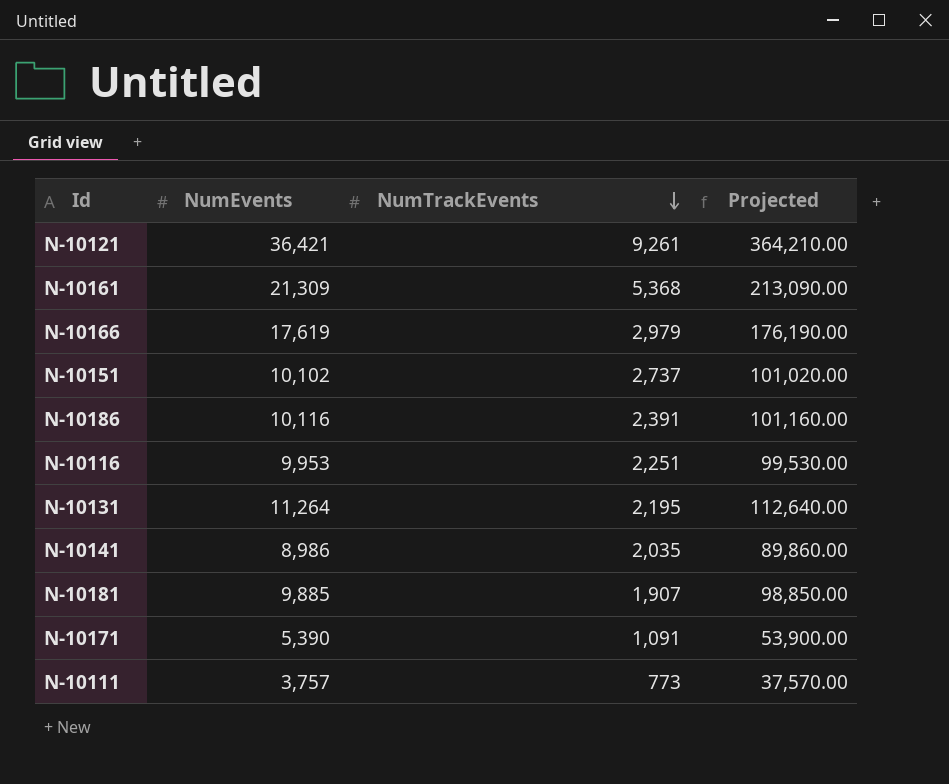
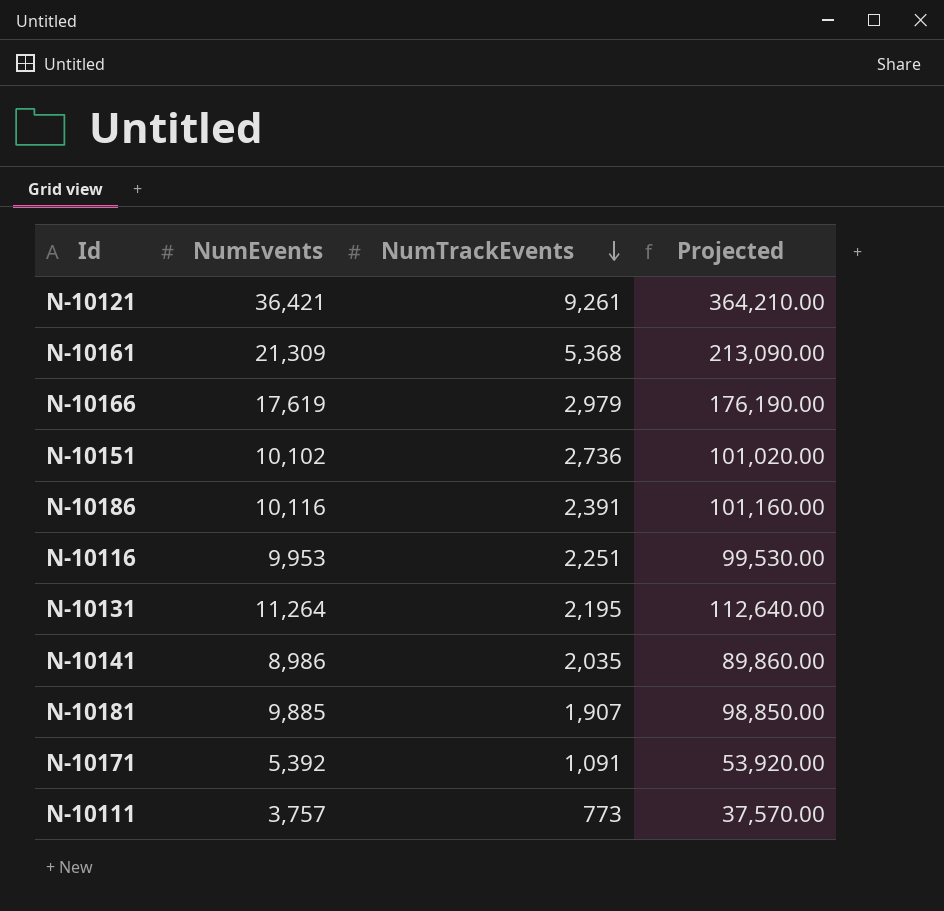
N-10151 | NumTrackEvents: 2,737 -> 2,736
N-10171 | NumEvents: 5,390 -> 5,392
N-10171 | Projected: 53,900.00 -> 53,920.00

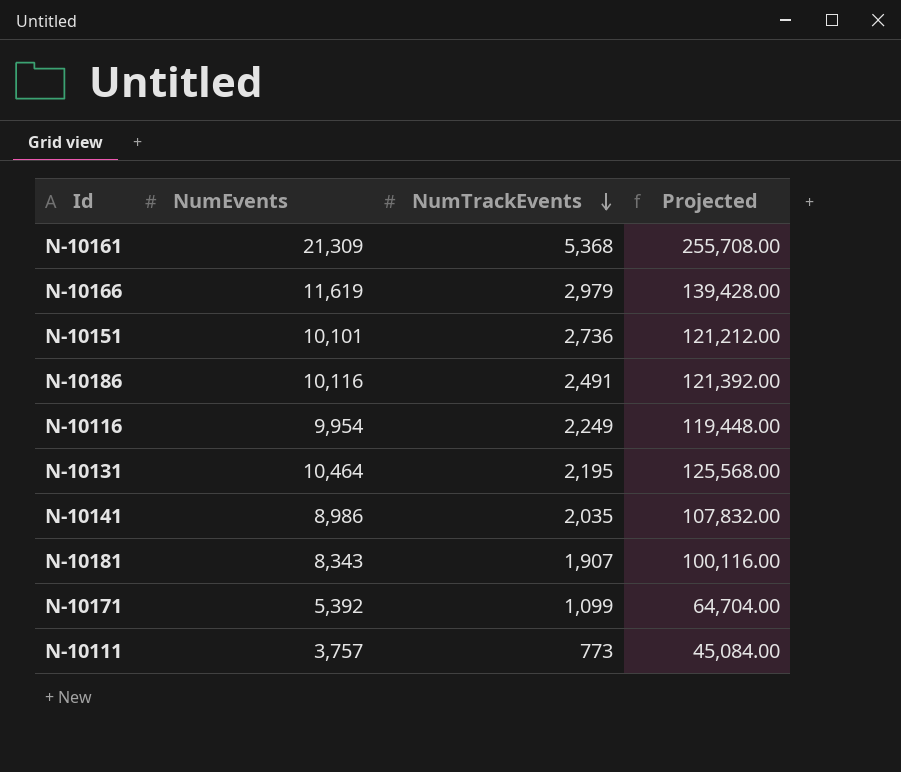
column Projected | formula: [NumEvents] * 10 -> [NumEvents] * 12
row N-10121: 36,421 | 9,261 | 364,210.00 -> none
N-10166 | NumEvents: 17,619 -> 11,619
N-10151 | NumEvents: 10,102 -> 10,101
N-10186 | NumTrackEvents: 2,391 -> 2,491
N-10116 | NumEvents: 9,953 -> 9,954
N-10116 | NumTrackEvents: 2,251 -> 2,249
N-10131 | NumEvents: 11,264 -> 10,464
N-10181 | NumEvents: 9,885 -> 8,343
N-10171 | NumTrackEvents: 1,091 -> 1,099

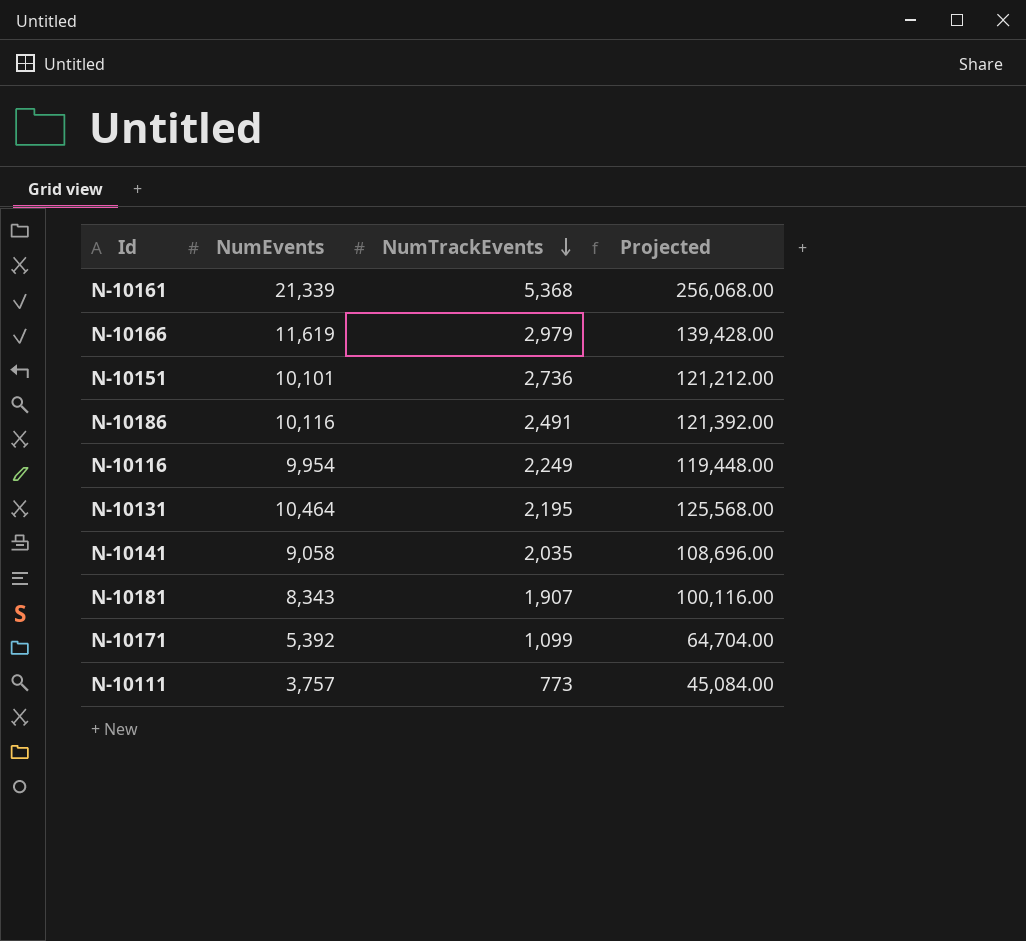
N-10161 | NumEvents: 21,309 -> 21,339
N-10161 | Projected: 255,708.00 -> 256,068.00
N-10141 | NumEvents: 8,986 -> 9,058
N-10141 | Projected: 107,832.00 -> 108,696.00

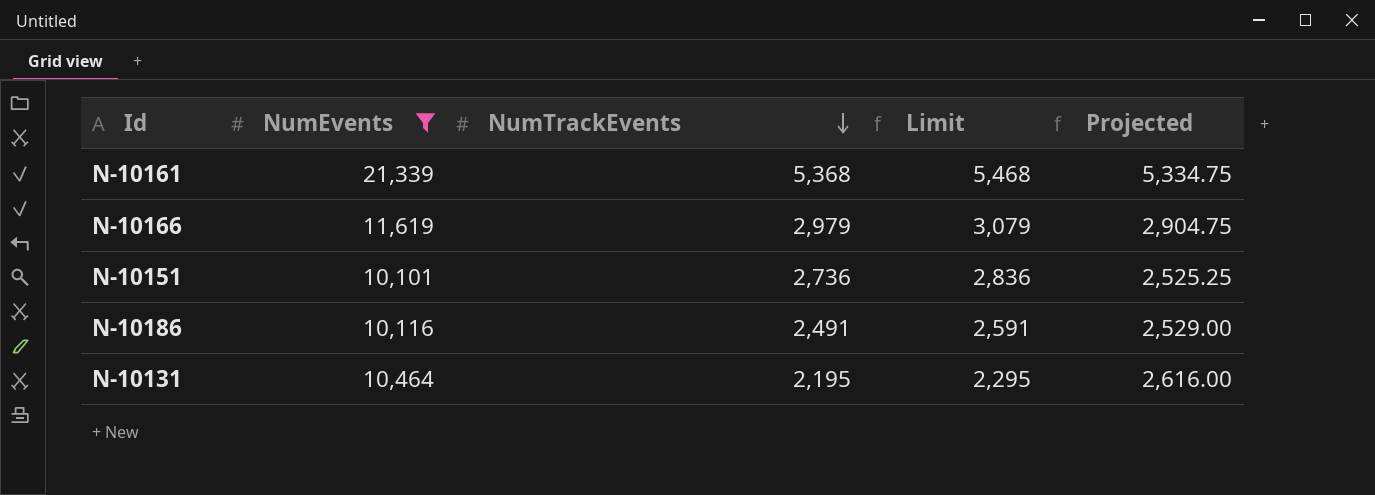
filter: none -> NumEvents >= 10,101
column Limit | formula: none -> [NumTrackEvents] + 100
column Projected | formula: [NumEvents] * 12 -> [NumEvents] * 0.25

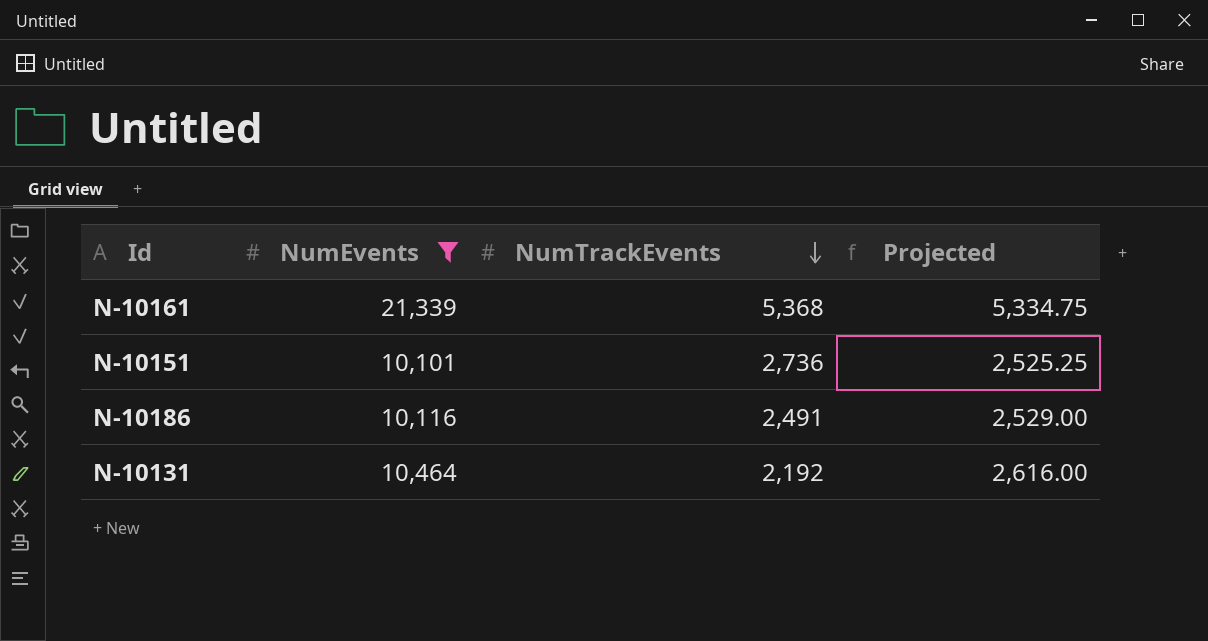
column Limit | formula: [NumTrackEvents] + 100 -> none
row N-10166: 11,619 | 2,979 | 3,079 | 2,904.75 -> none
N-10131 | NumTrackEvents: 2,195 -> 2,192

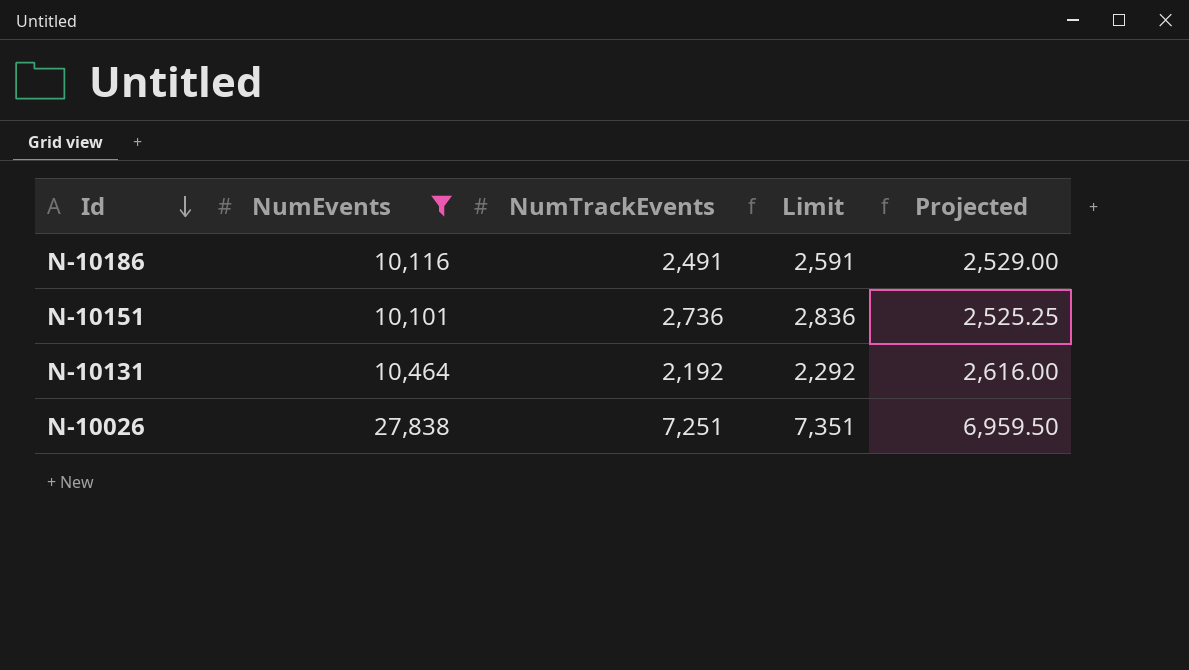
row order: NumTrackEvents descending -> Id descending
column Limit | formula: none -> [NumTrackEvents] + 100
row N-10161: 21,339 | 5,368 | 5,334.75 -> none
row N-10026: none -> 27,838 | 7,251 | 7,351 | 6,959.50

